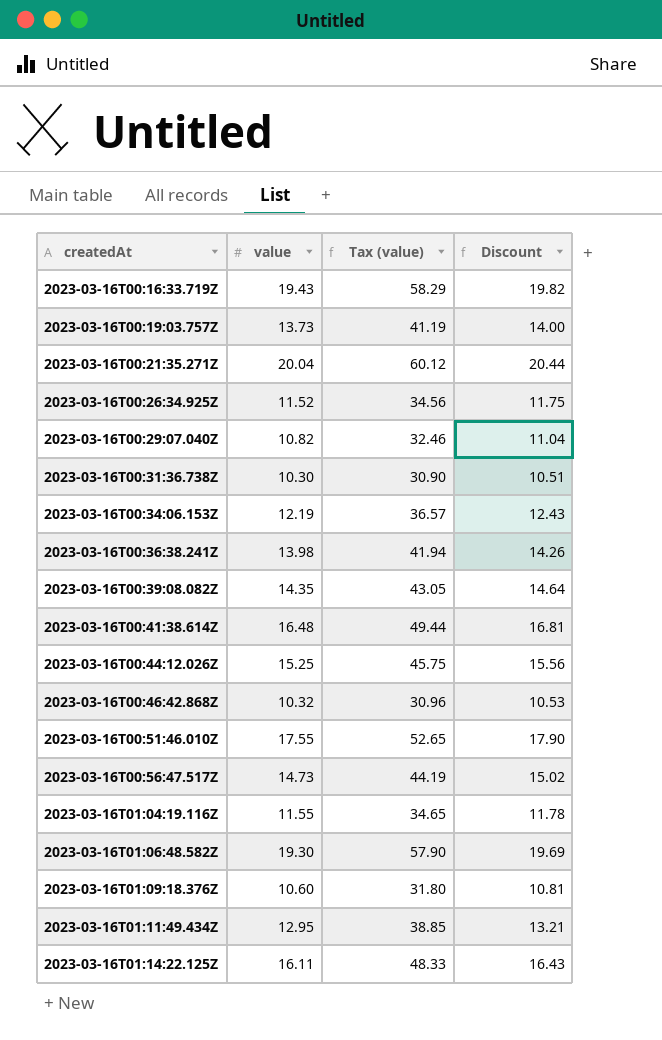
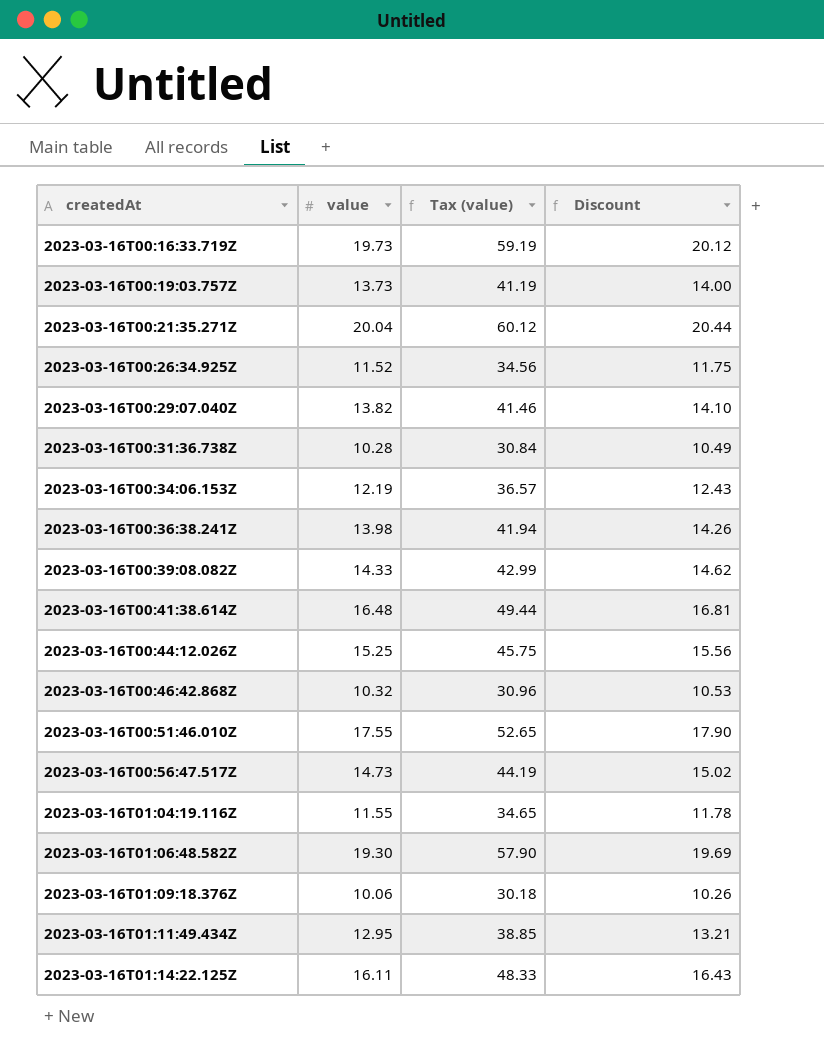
2023-03-16T00:16:33.719Z | value: 19.43 -> 19.73
2023-03-16T00:16:33.719Z | Tax (value): 58.29 -> 59.19
2023-03-16T00:16:33.719Z | Discount: 19.82 -> 20.12
2023-03-16T00:29:07.040Z | value: 10.82 -> 13.82
2023-03-16T00:29:07.040Z | Tax (value): 32.46 -> 41.46
2023-03-16T00:29:07.040Z | Discount: 11.04 -> 14.10
2023-03-16T00:31:36.738Z | value: 10.30 -> 10.28
2023-03-16T00:31:36.738Z | Tax (value): 30.90 -> 30.84
2023-03-16T00:31:36.738Z | Discount: 10.51 -> 10.49
2023-03-16T00:39:08.082Z | value: 14.35 -> 14.33
2023-03-16T00:39:08.082Z | Tax (value): 43.05 -> 42.99
2023-03-16T00:39:08.082Z | Discount: 14.64 -> 14.62
2023-03-16T01:09:18.376Z | value: 10.60 -> 10.06
2023-03-16T01:09:18.376Z | Tax (value): 31.80 -> 30.18
2023-03-16T01:09:18.376Z | Discount: 10.81 -> 10.26

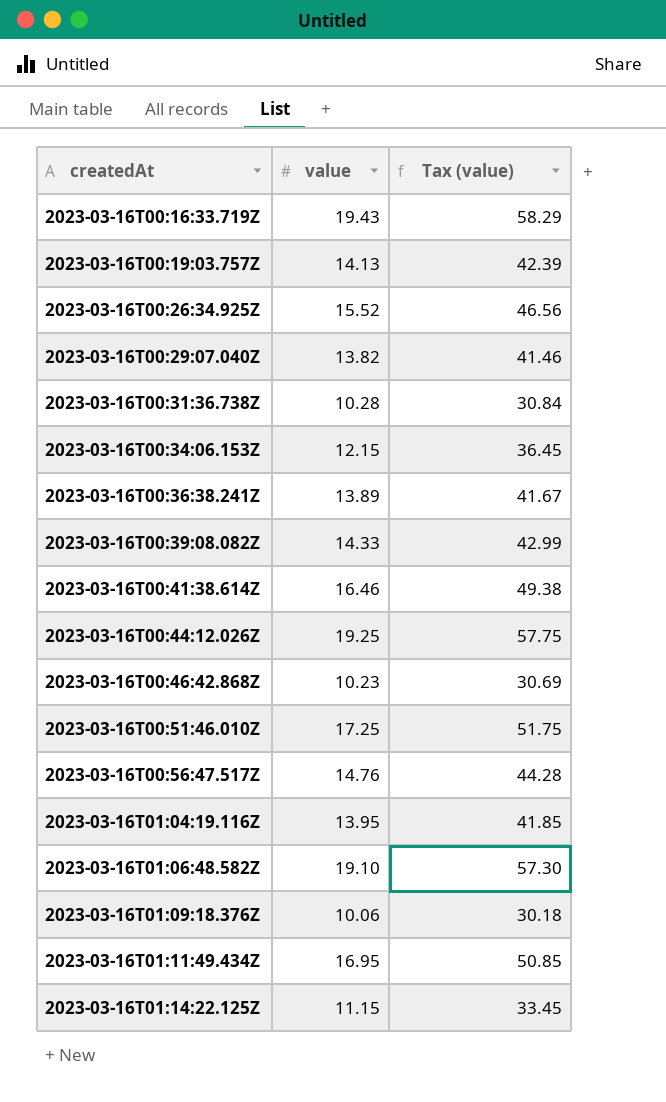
column Discount | formula: [value] * 1.02 -> none
row 2023-03-16T00:21:35.271Z: 20.04 | 60.12 | 20.44 -> none
2023-03-16T00:16:33.719Z | value: 19.73 -> 19.43
2023-03-16T00:16:33.719Z | Tax (value): 59.19 -> 58.29
2023-03-16T00:19:03.757Z | value: 13.73 -> 14.13
2023-03-16T00:19:03.757Z | Tax (value): 41.19 -> 42.39
2023-03-16T00:26:34.925Z | value: 11.52 -> 15.52
2023-03-16T00:26:34.925Z | Tax (value): 34.56 -> 46.56
2023-03-16T00:34:06.153Z | value: 12.19 -> 12.15
2023-03-16T00:34:06.153Z | Tax (value): 36.57 -> 36.45
2023-03-16T00:36:38.241Z | value: 13.98 -> 13.89
2023-03-16T00:36:38.241Z | Tax (value): 41.94 -> 41.67
2023-03-16T00:41:38.614Z | value: 16.48 -> 16.46
2023-03-16T00:41:38.614Z | Tax (value): 49.44 -> 49.38
2023-03-16T00:44:12.026Z | value: 15.25 -> 19.25
2023-03-16T00:44:12.026Z | Tax (value): 45.75 -> 57.75
2023-03-16T00:46:42.868Z | value: 10.32 -> 10.23
2023-03-16T00:46:42.868Z | Tax (value): 30.96 -> 30.69
2023-03-16T00:51:46.010Z | value: 17.55 -> 17.25
2023-03-16T00:51:46.010Z | Tax (value): 52.65 -> 51.75
2023-03-16T00:56:47.517Z | value: 14.73 -> 14.76
2023-03-16T00:56:47.517Z | Tax (value): 44.19 -> 44.28
2023-03-16T01:04:19.116Z | value: 11.55 -> 13.95
2023-03-16T01:04:19.116Z | Tax (value): 34.65 -> 41.85
2023-03-16T01:06:48.582Z | value: 19.30 -> 19.10
2023-03-16T01:06:48.582Z | Tax (value): 57.90 -> 57.30
2023-03-16T01:11:49.434Z | value: 12.95 -> 16.95
2023-03-16T01:11:49.434Z | Tax (value): 38.85 -> 50.85
2023-03-16T01:14:22.125Z | value: 16.11 -> 11.15
2023-03-16T01:14:22.125Z | Tax (value): 48.33 -> 33.45

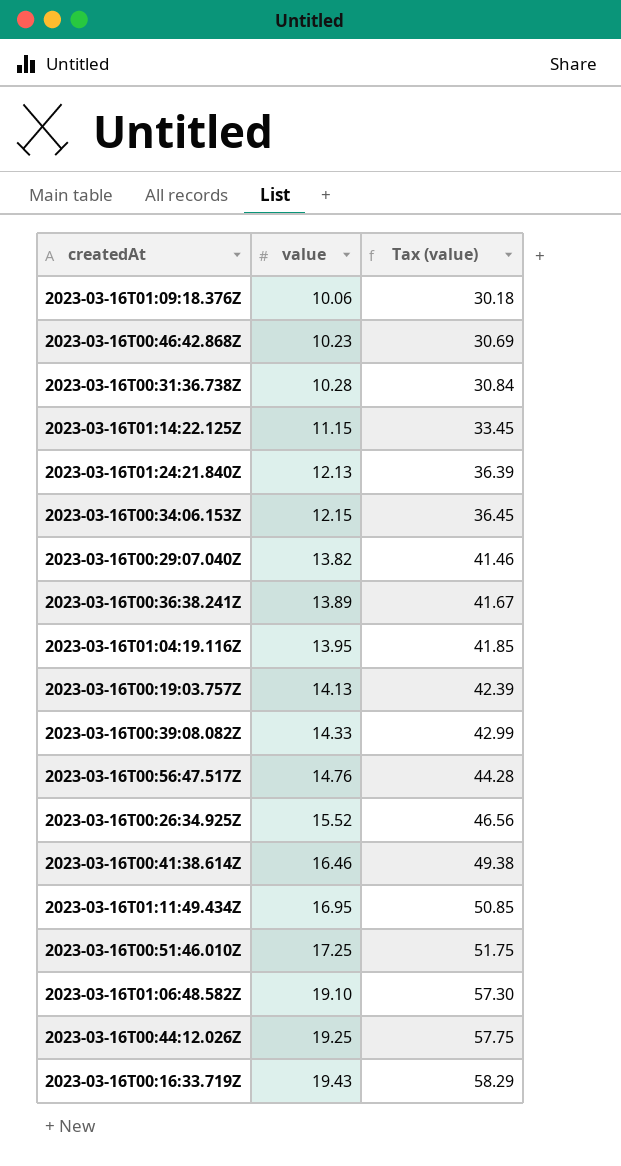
row order: createdAt ascending -> value ascending
row 2023-03-16T01:24:21.840Z: none -> 12.13 | 36.39

